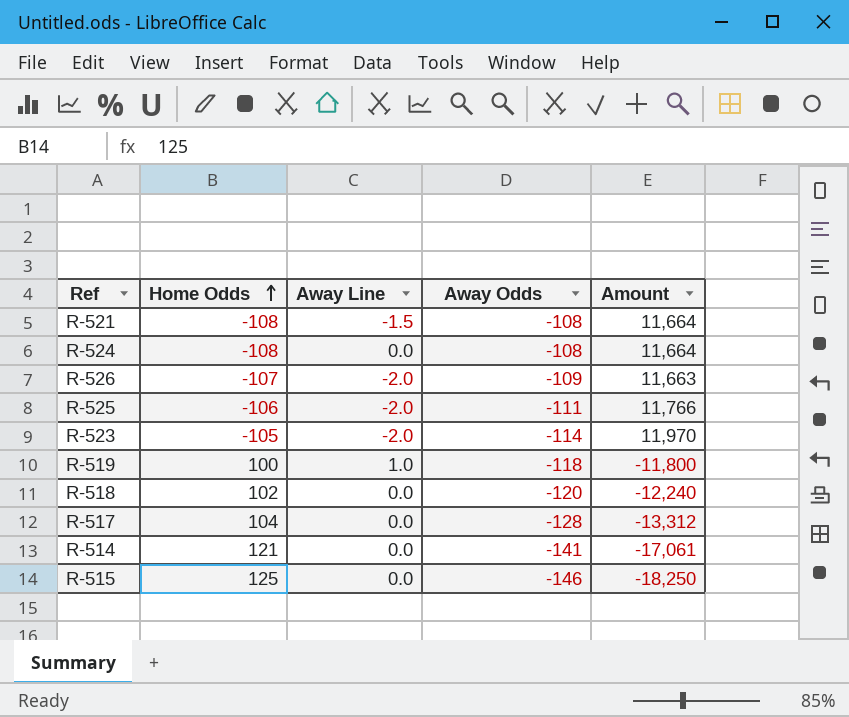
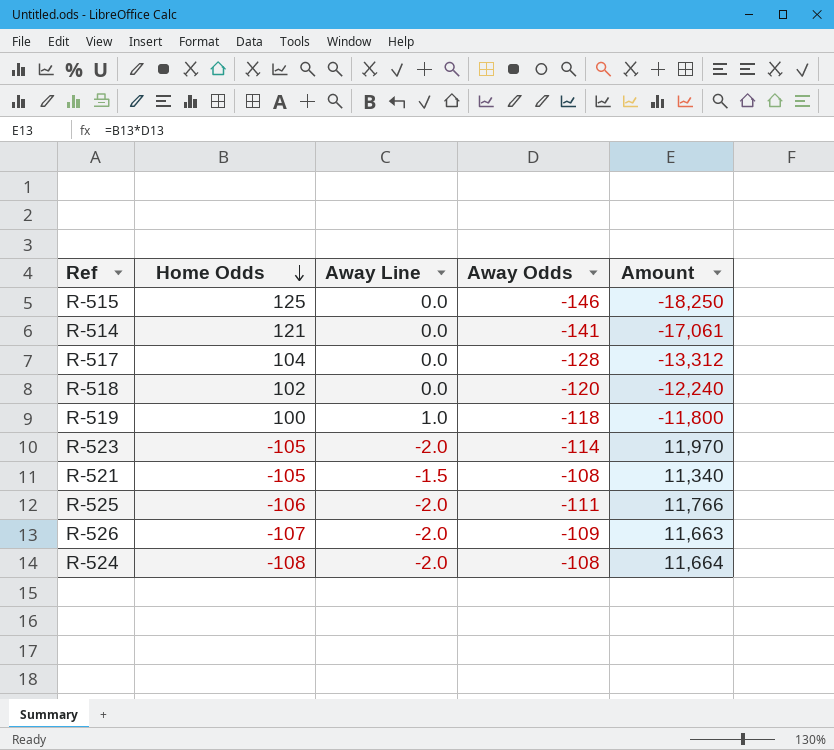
row order: Home Odds ascending -> Home Odds descending
R-521 | Home Odds: -108 -> -105
R-521 | Amount: 11,664 -> 11,340
R-524 | Away Line: 0.0 -> -2.0

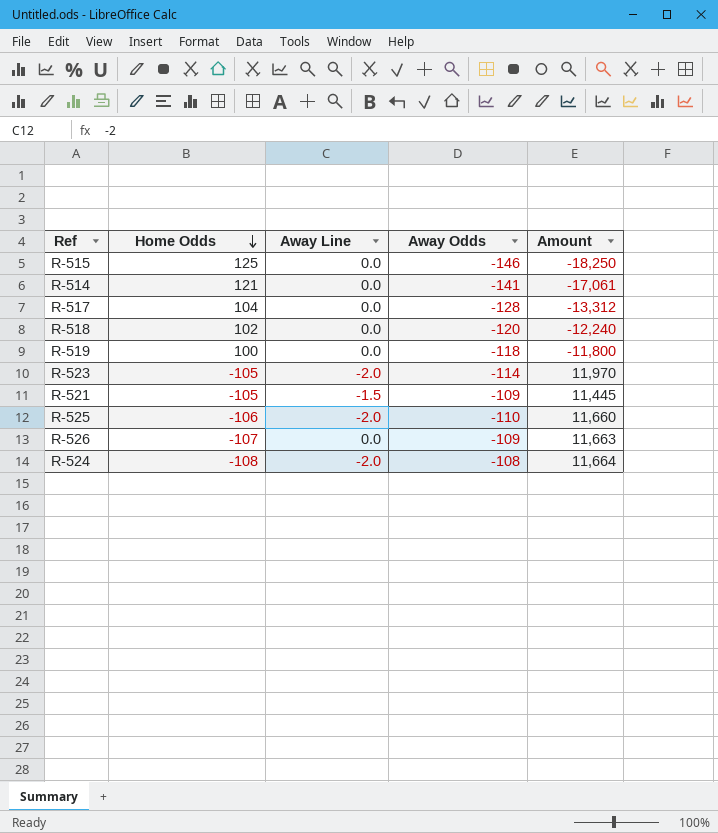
R-519 | Away Line: 1.0 -> 0.0
R-521 | Away Odds: -108 -> -109
R-521 | Amount: 11,340 -> 11,445
R-525 | Away Odds: -111 -> -110
R-525 | Amount: 11,766 -> 11,660
R-526 | Away Line: -2.0 -> 0.0

